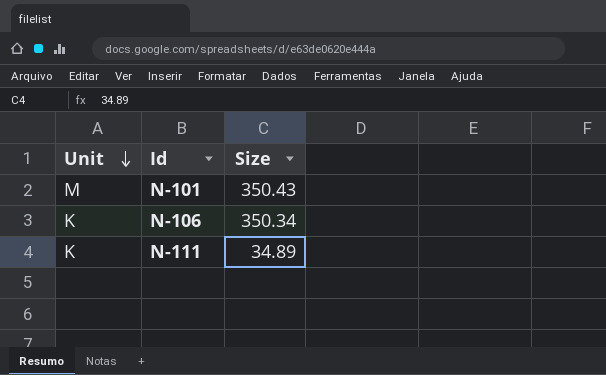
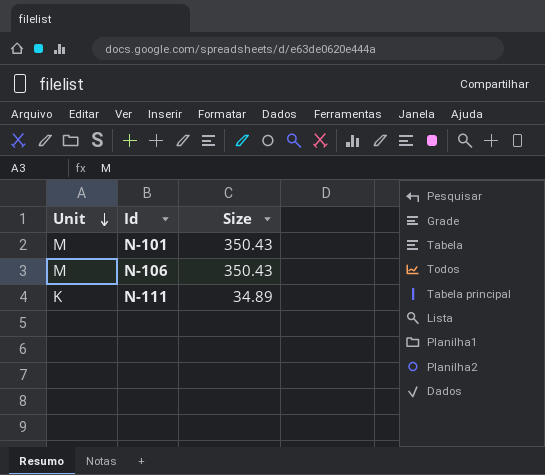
N-106 | Unit: K -> M
N-106 | Size: 350.34 -> 350.43

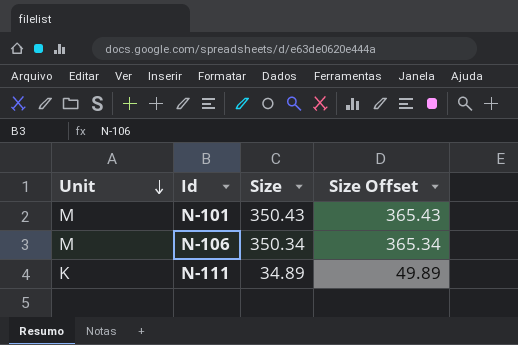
column Size Offset | formula: none -> [Size] + 15
N-106 | Size: 350.43 -> 350.34

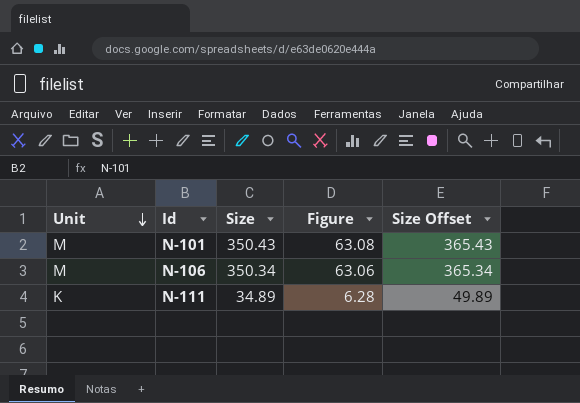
column Figure | formula: none -> [Size] * 0.18

